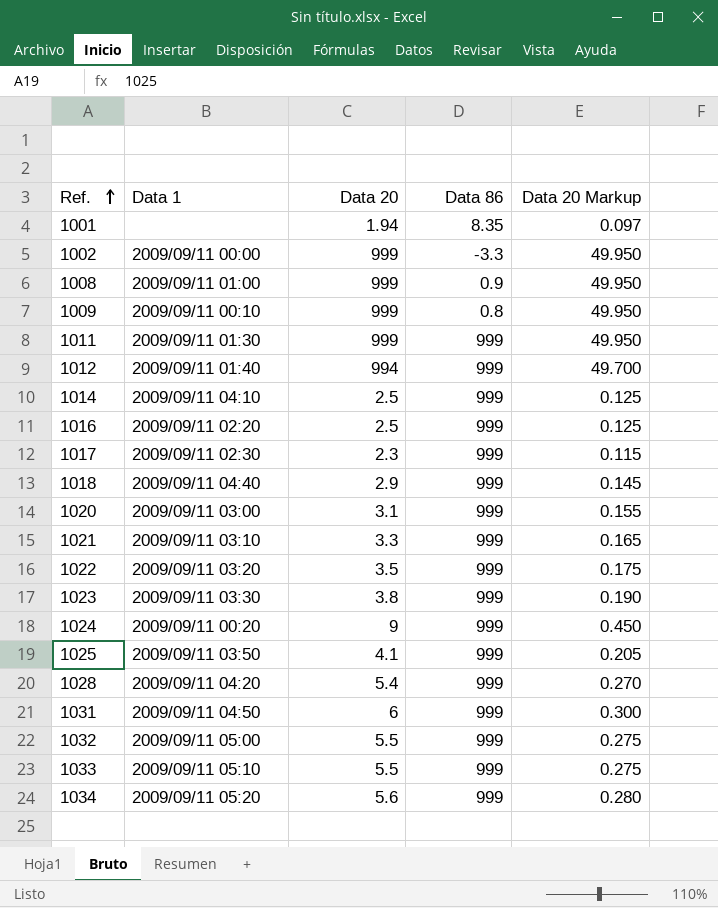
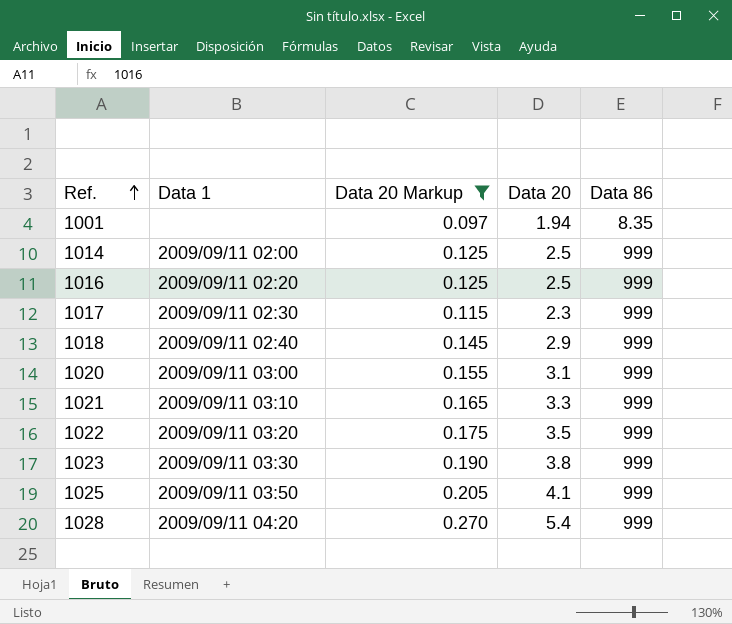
filter: none -> Data 20 Markup <= 0.270
column Data 20 Markup | position: 5 -> 3
1014 | Data 1: 2009/09/11 04:10 -> 2009/09/11 02:00
1018 | Data 1: 2009/09/11 04:40 -> 2009/09/11 02:40

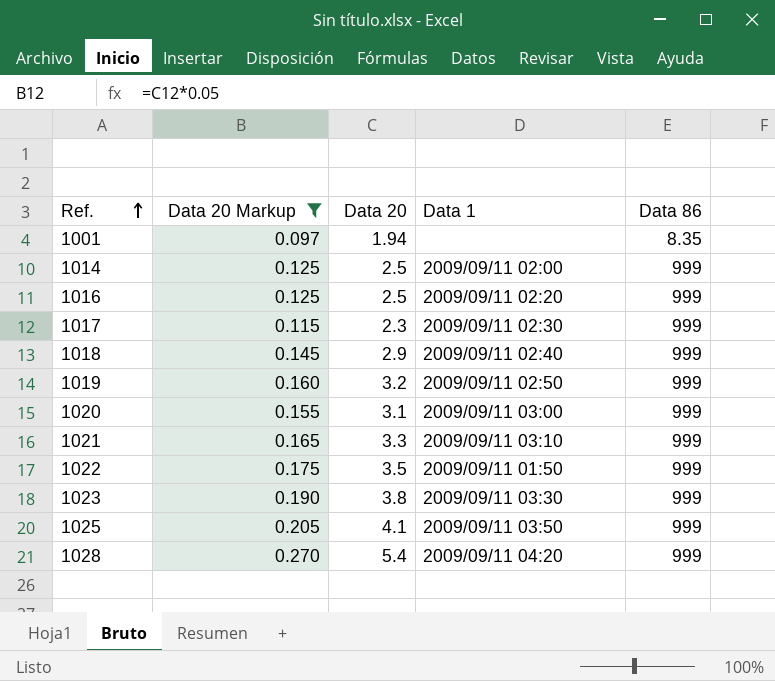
column Data 1 | position: 2 -> 4
row 1019: none -> 0.160 | 3.2 | 2009/09/11 02:50 | 999
1022 | Data 1: 2009/09/11 03:20 -> 2009/09/11 01:50

